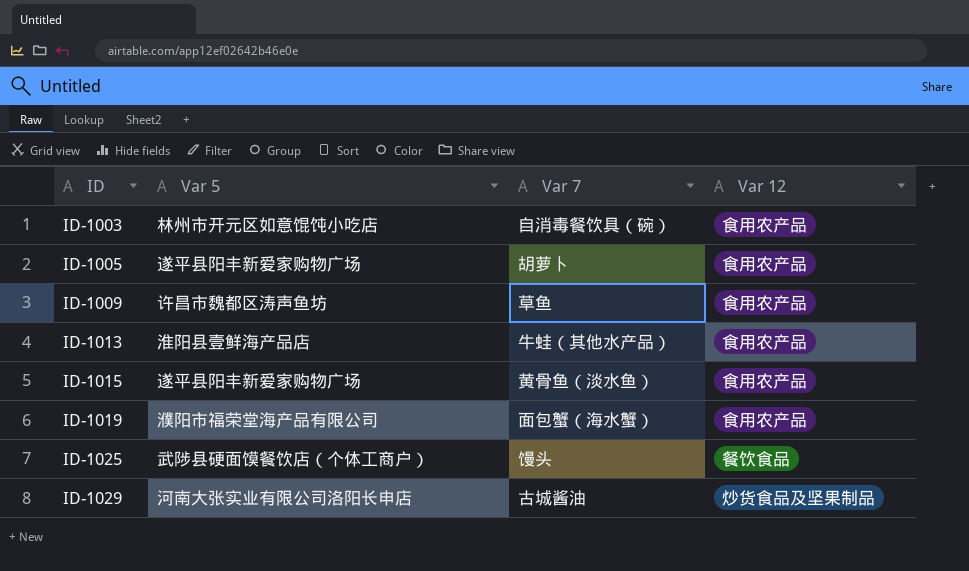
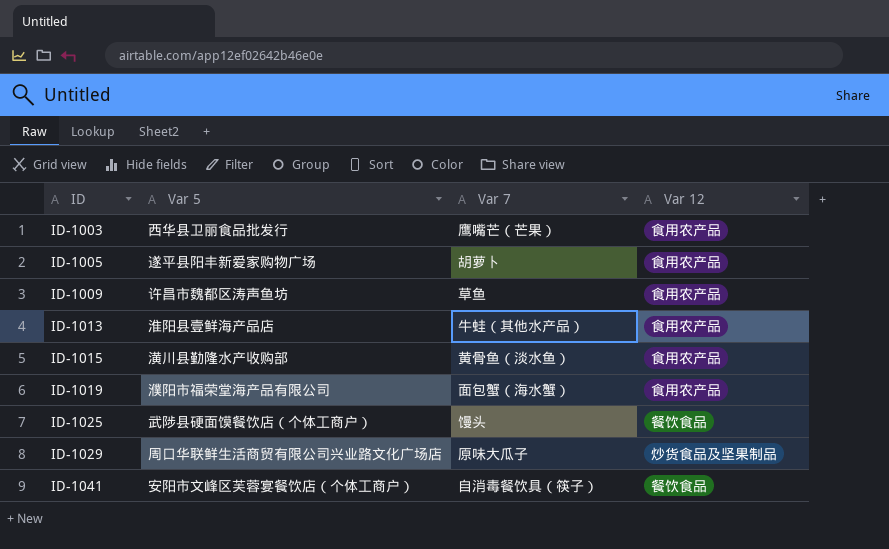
ID-1003 | Var 5: 林州市开元区如意馄饨小吃店 -> 西华县卫丽食品批发行
ID-1003 | Var 7: 自消毒餐饮具（碗） -> 鹰嘴芒（芒果）
ID-1015 | Var 5: 遂平县阳丰新爱家购物广场 -> 潢川县勤隆水产收购部
ID-1029 | Var 5: 河南大张实业有限公司洛阳长申店 -> 周口华联鲜生活商贸有限公司兴业路文化广场店
ID-1029 | Var 7: 古城酱油 -> 原味大瓜子
row ID-1041: none -> 安阳市文峰区芙蓉宴餐饮店（个体工商户） | 自消毒餐饮具（筷子） | 餐饮食品

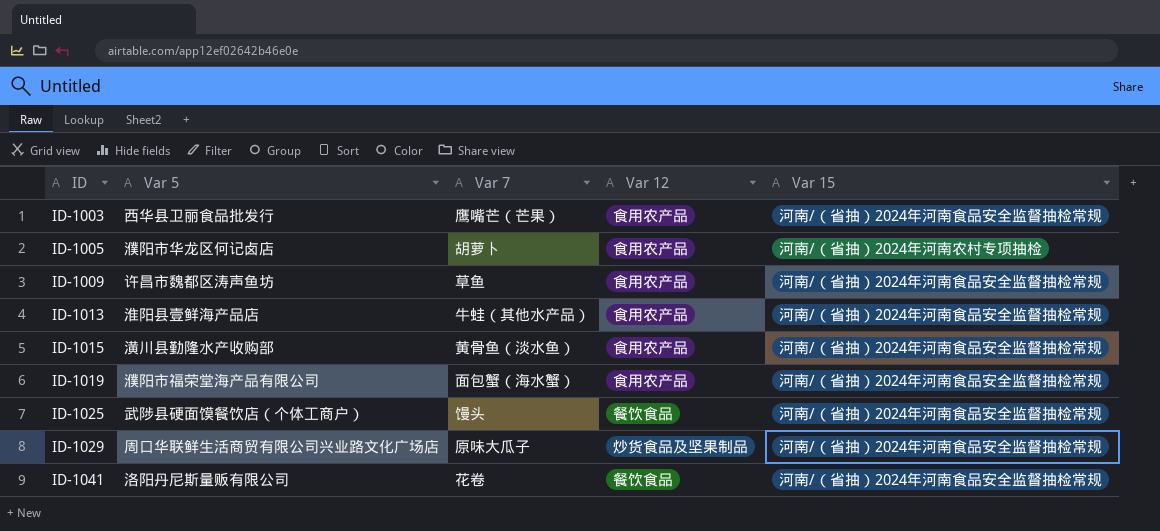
column Var 15 | position: none -> 5
ID-1005 | Var 5: 遂平县阳丰新爱家购物广场 -> 濮阳市华龙区何记卤店
ID-1041 | Var 5: 安阳市文峰区芙蓉宴餐饮店（个体工商户） -> 洛阳丹尼斯量贩有限公司
ID-1041 | Var 7: 自消毒餐饮具（筷子） -> 花卷

